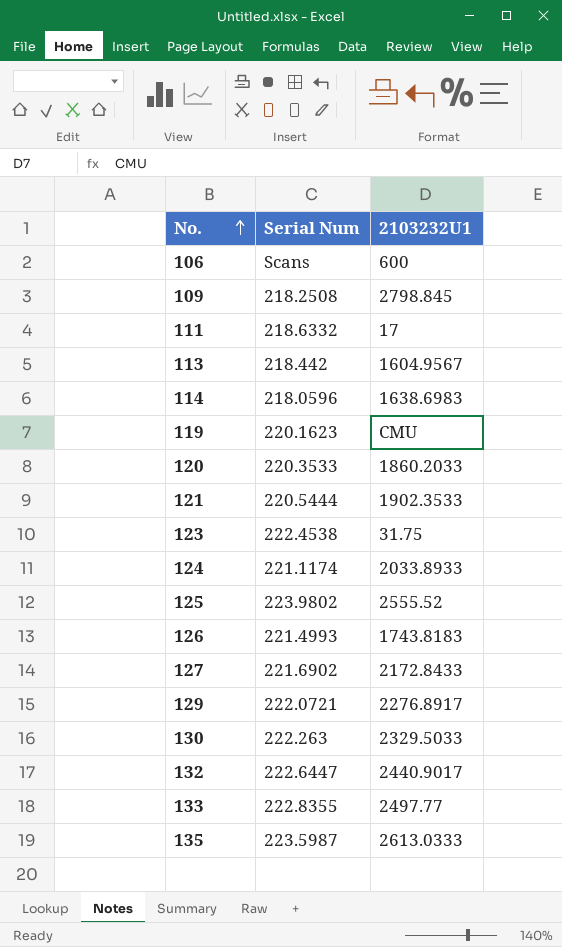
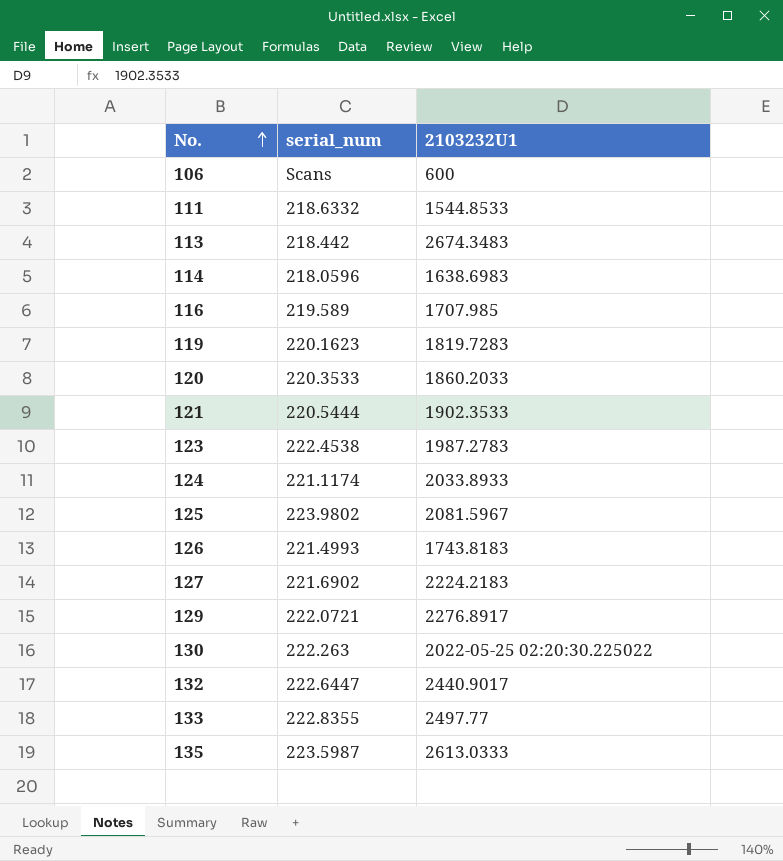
column name: Serial Num -> serial_num
row 109: 218.2508 | 2798.845 -> none
111 | 2103232U1: 17 -> 1544.8533
113 | 2103232U1: 1604.9567 -> 2674.3483
row 116: none -> 219.589 | 1707.985
119 | 2103232U1: CMU -> 1819.7283
123 | 2103232U1: 31.75 -> 1987.2783
125 | 2103232U1: 2555.52 -> 2081.5967
127 | 2103232U1: 2172.8433 -> 2224.2183
130 | 2103232U1: 2329.5033 -> 2022-05-25 02:20:30.225022

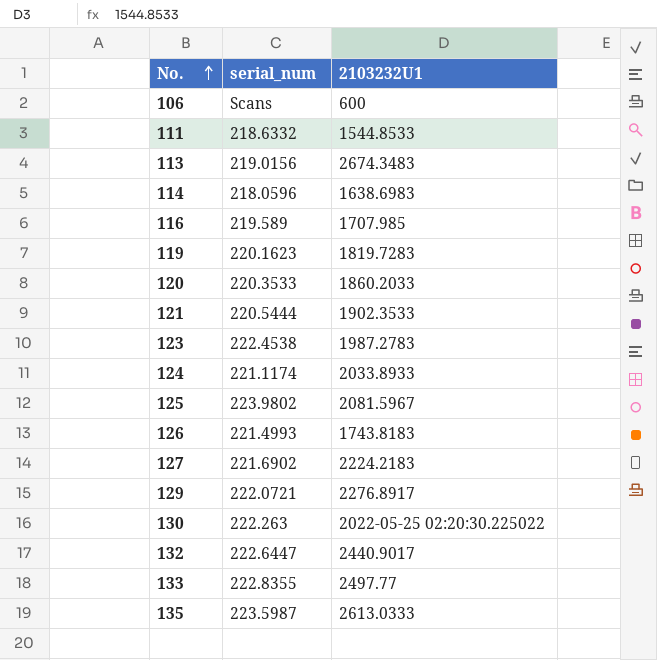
113 | serial_num: 218.442 -> 219.0156

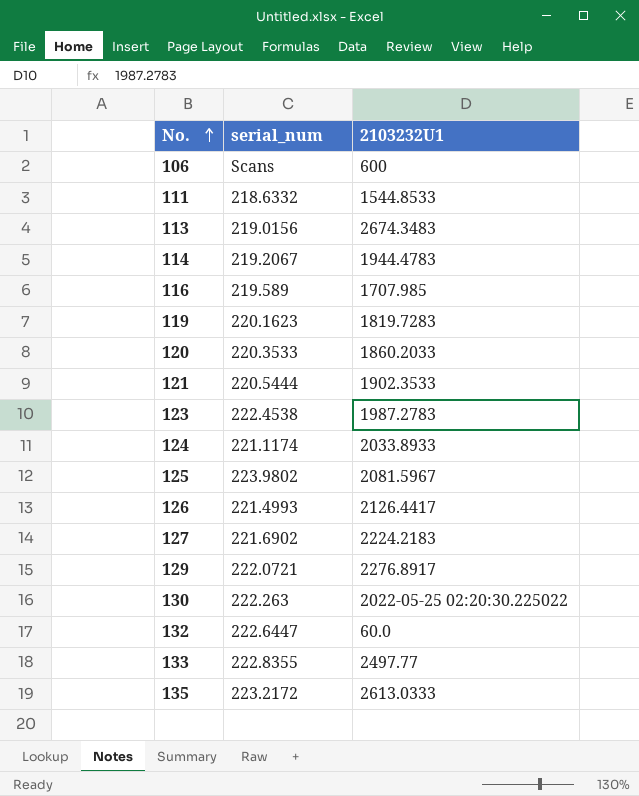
114 | serial_num: 218.0596 -> 219.2067
114 | 2103232U1: 1638.6983 -> 1944.4783
126 | 2103232U1: 1743.8183 -> 2126.4417
132 | 2103232U1: 2440.9017 -> 60.0
135 | serial_num: 223.5987 -> 223.2172

